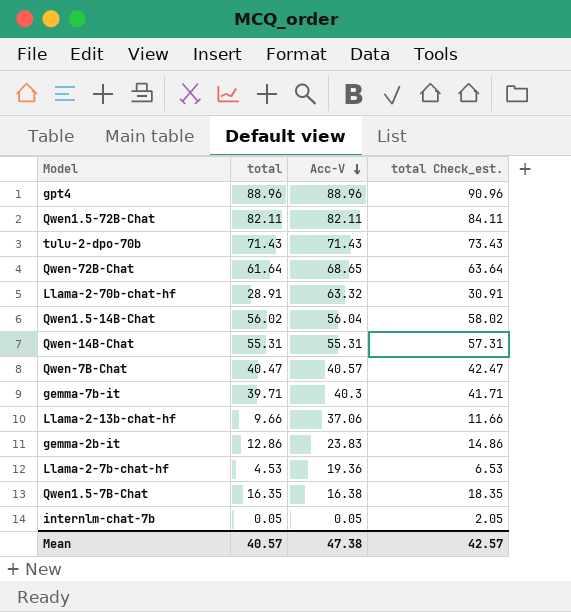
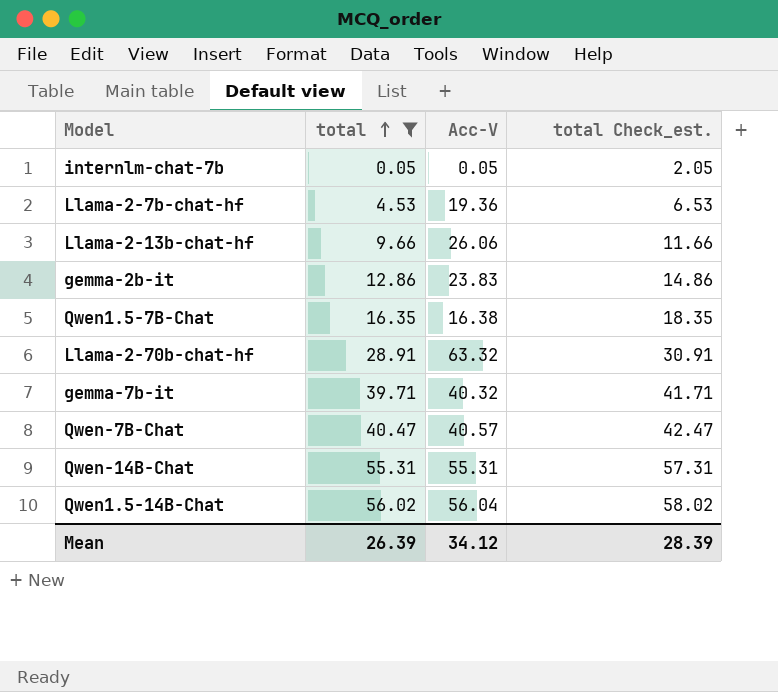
filter: none -> total <= 56.02
row order: Acc-V descending -> total ascending
Llama-2-13b-chat-hf | Acc-V: 37.06 -> 26.06
gemma-7b-it | Acc-V: 40.3 -> 40.32
Mean | total: 40.57 -> 26.39
Mean | Acc-V: 47.38 -> 34.12
Mean | total Check_est.: 42.57 -> 28.39

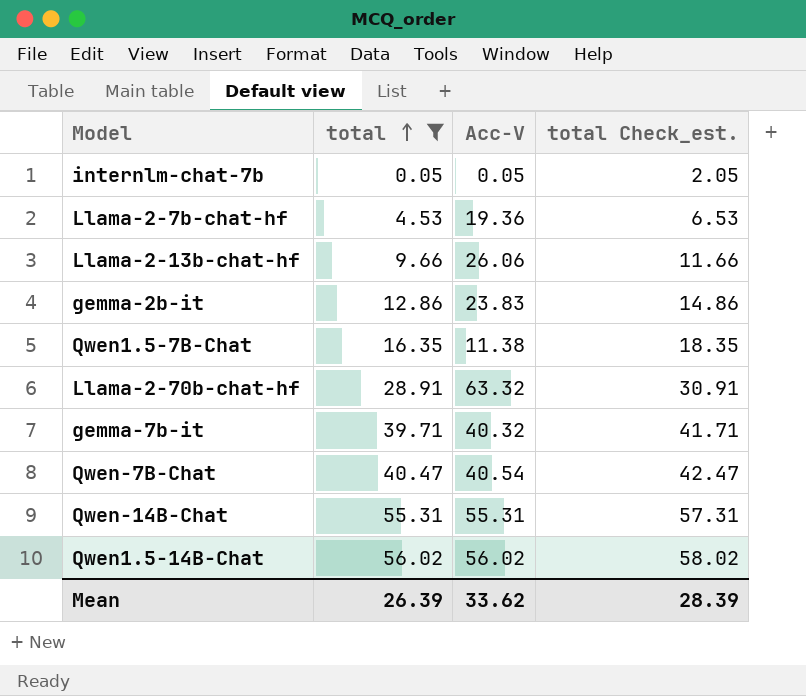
Qwen1.5-7B-Chat | Acc-V: 16.38 -> 11.38
Qwen-7B-Chat | Acc-V: 40.57 -> 40.54
Qwen1.5-14B-Chat | Acc-V: 56.04 -> 56.02
Mean | Acc-V: 34.12 -> 33.62

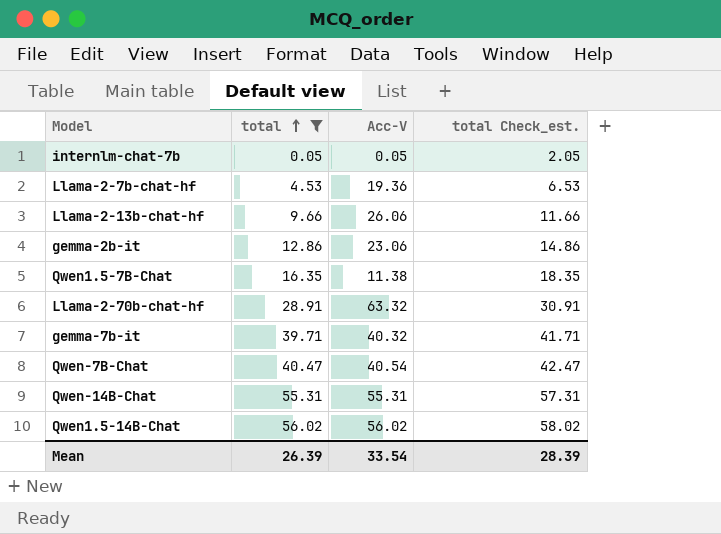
gemma-2b-it | Acc-V: 23.83 -> 23.06
Mean | Acc-V: 33.62 -> 33.54

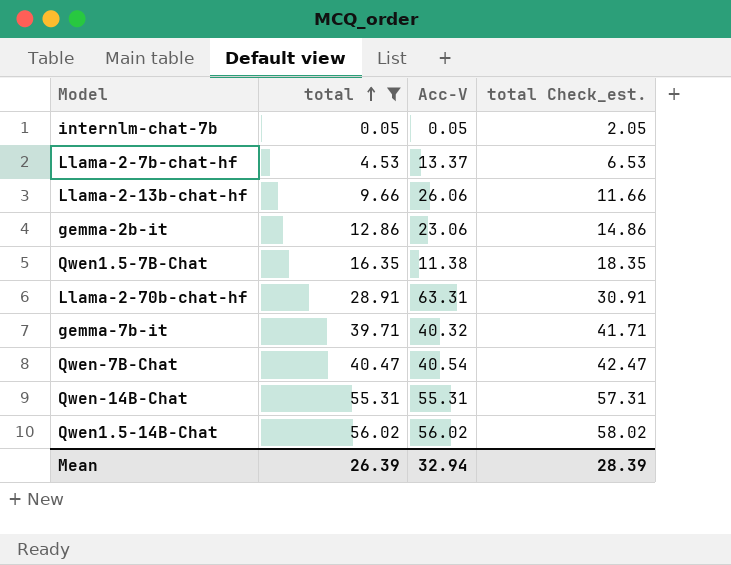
Llama-2-7b-chat-hf | Acc-V: 19.36 -> 13.37
Llama-2-70b-chat-hf | Acc-V: 63.32 -> 63.31
Mean | Acc-V: 33.54 -> 32.94

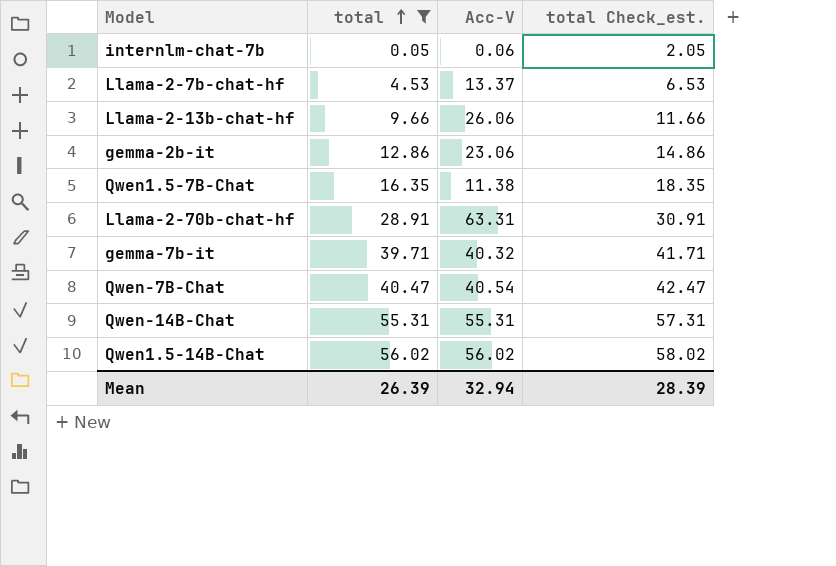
internlm-chat-7b | Acc-V: 0.05 -> 0.06

